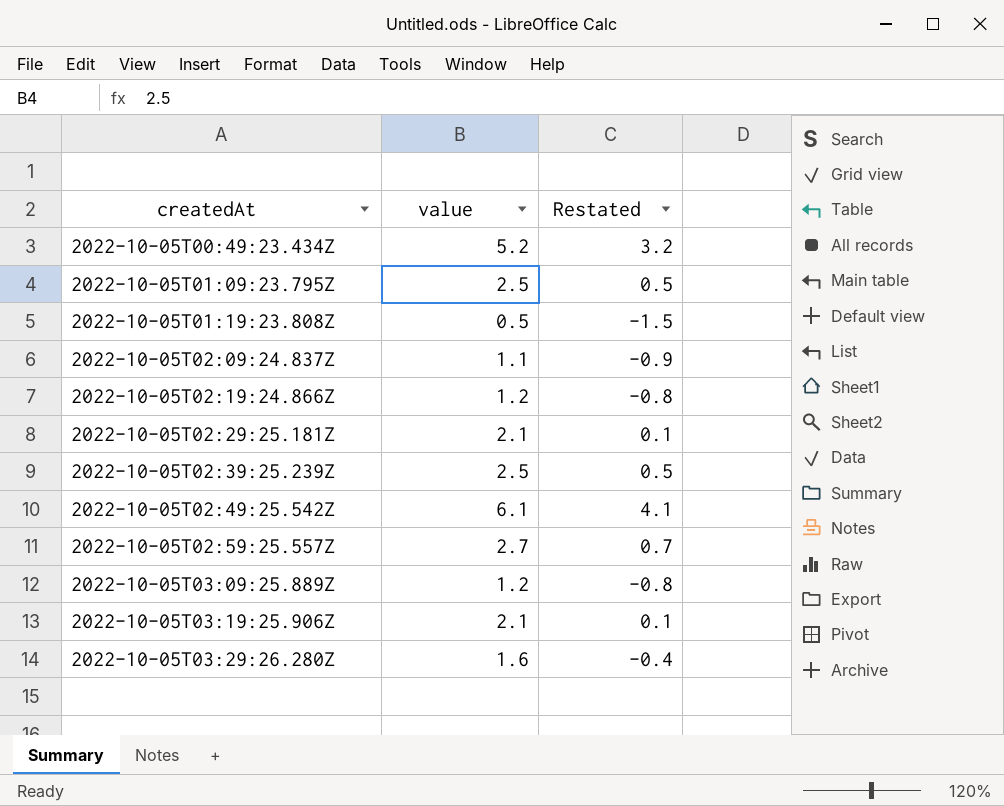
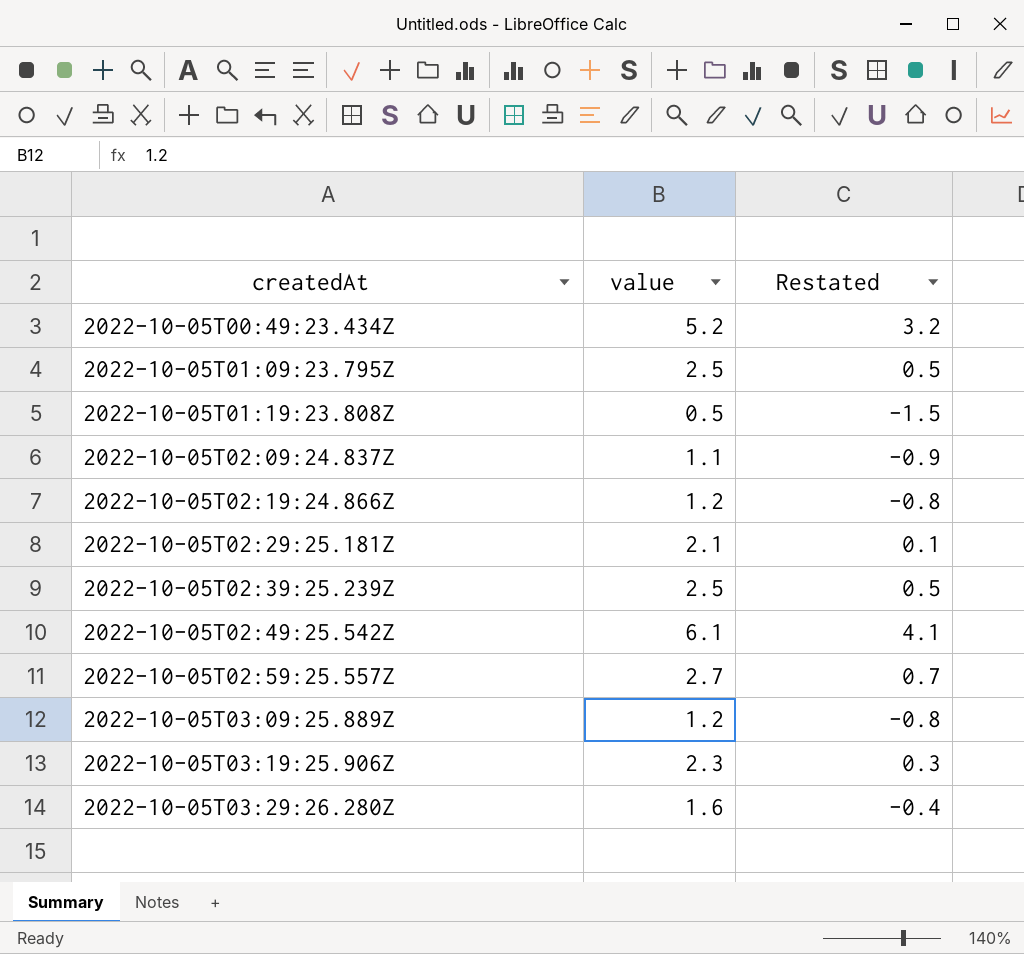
2022-10-05T03:19:25.906Z | value: 2.1 -> 2.3
2022-10-05T03:19:25.906Z | Restated: 0.1 -> 0.3

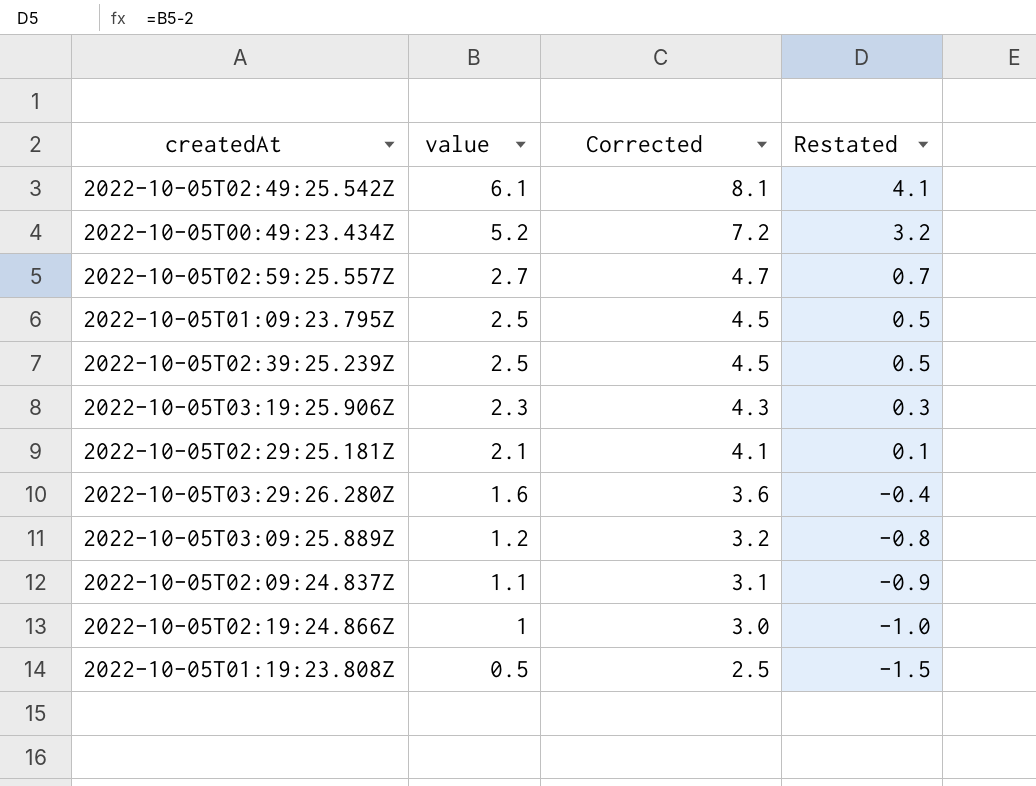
row order: createdAt ascending -> value descending
column Corrected | formula: none -> [value] + 2
2022-10-05T02:19:24.866Z | value: 1.2 -> 1
2022-10-05T02:19:24.866Z | Restated: -0.8 -> -1.0

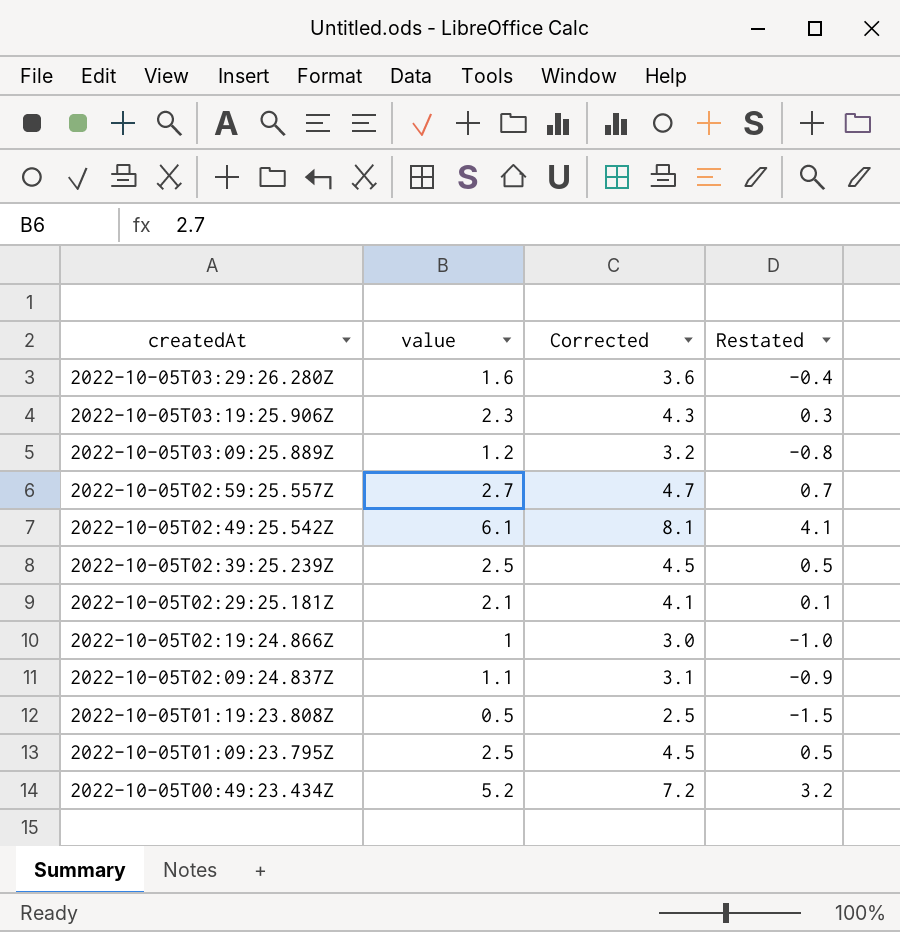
row order: value descending -> createdAt descending

